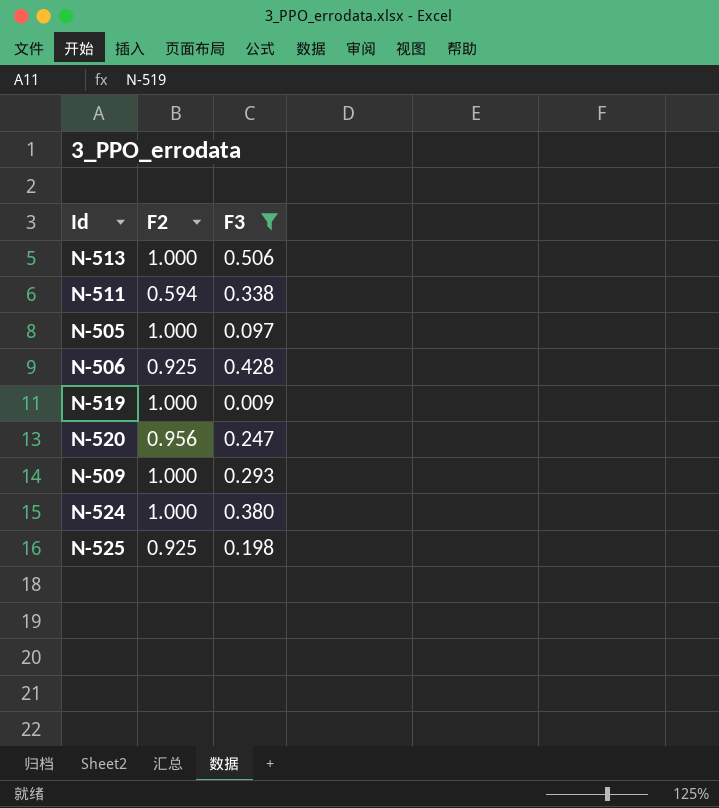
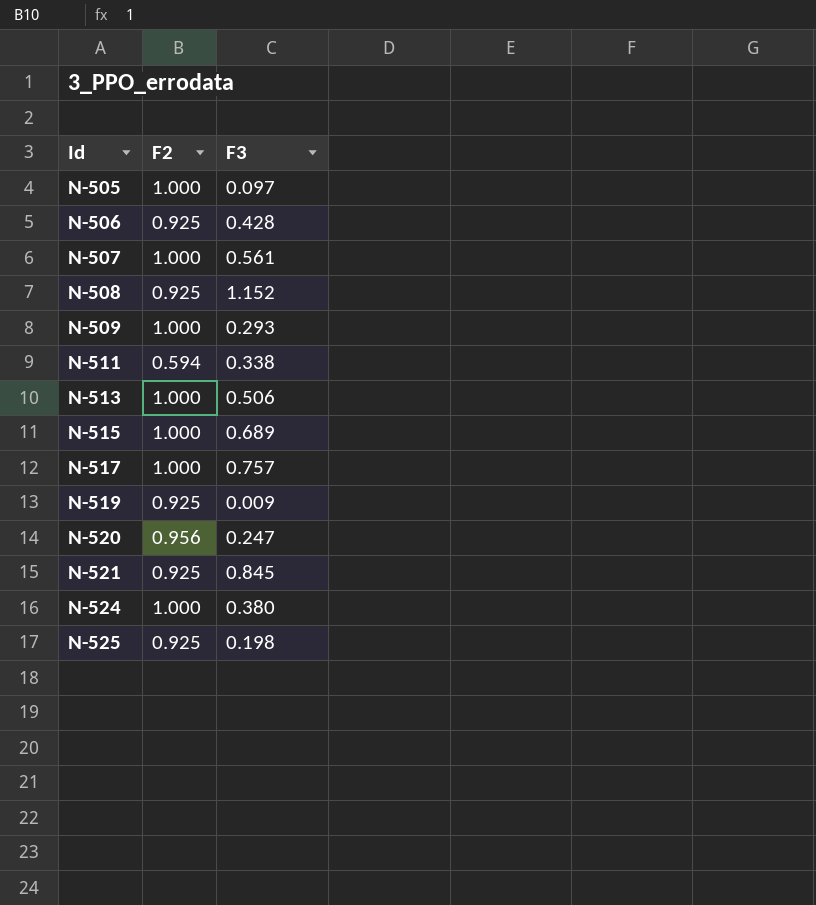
filter: F3 <= 0.506 -> none
row order: none -> Id ascending
N-519 | F2: 1.000 -> 0.925

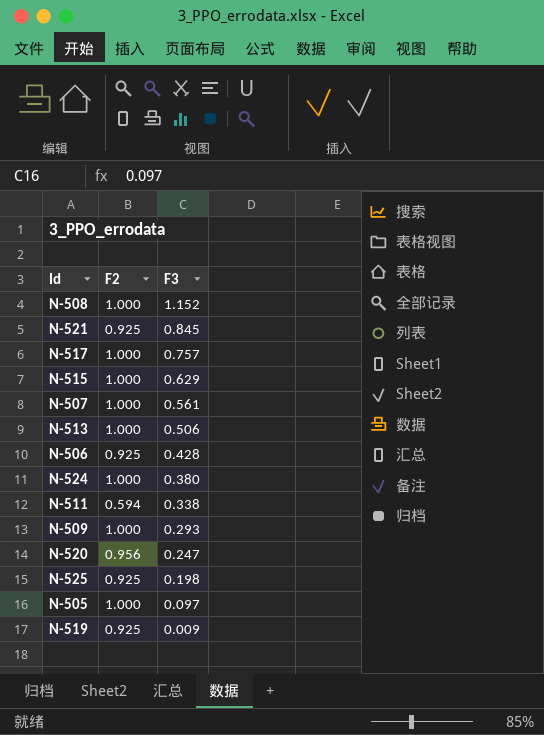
row order: Id ascending -> F3 descending
N-508 | F2: 0.925 -> 1.000
N-515 | F3: 0.689 -> 0.629

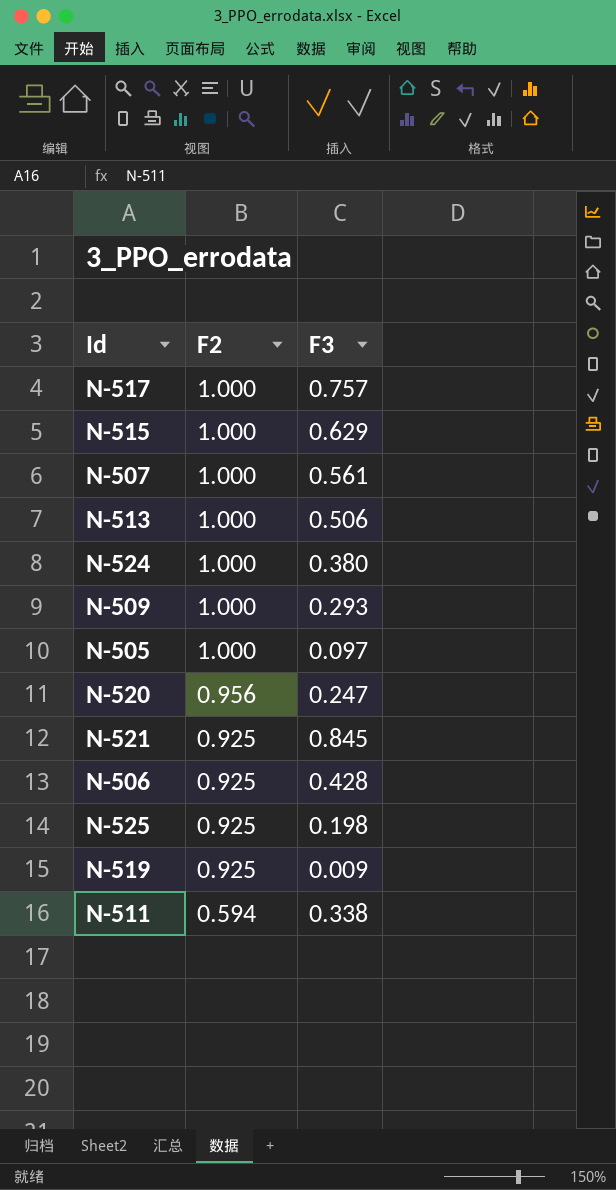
row order: F3 descending -> F2 descending
row N-508: 1.000 | 1.152 -> none

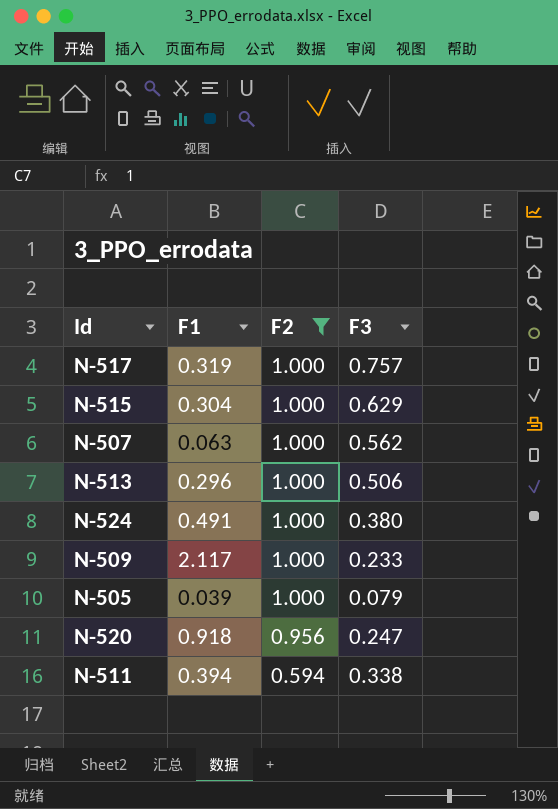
filter: none -> F2 != 0.925
column F1 | position: none -> 2
N-507 | F3: 0.561 -> 0.562
N-509 | F3: 0.293 -> 0.233
N-505 | F3: 0.097 -> 0.079

